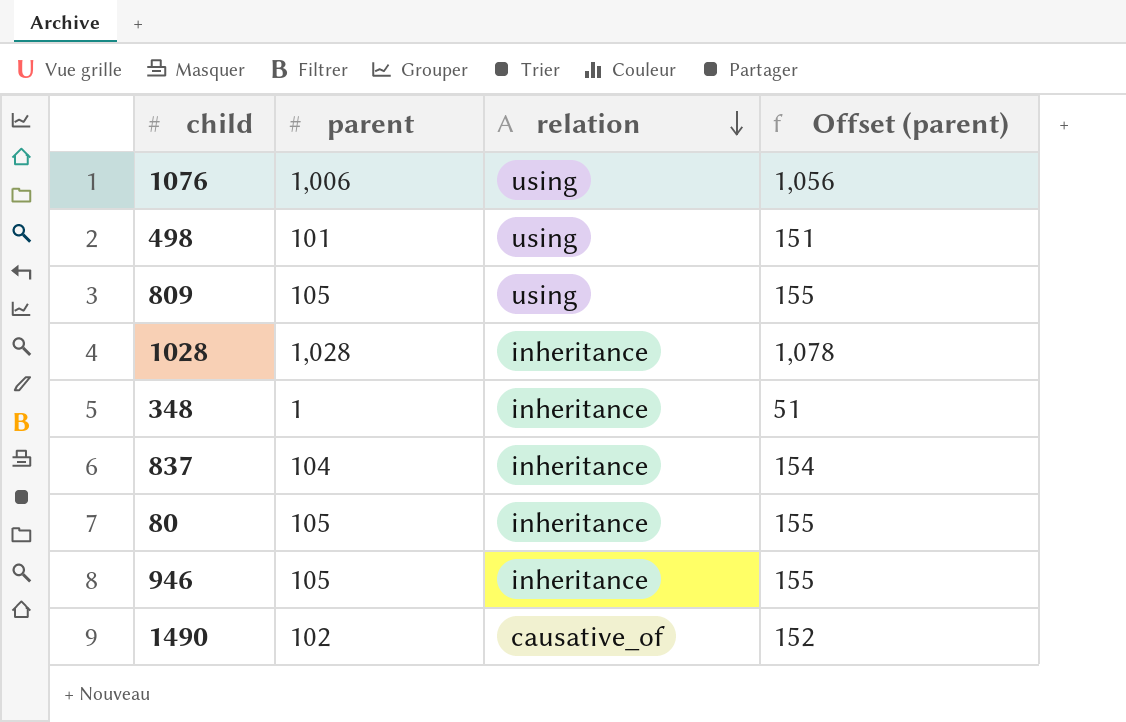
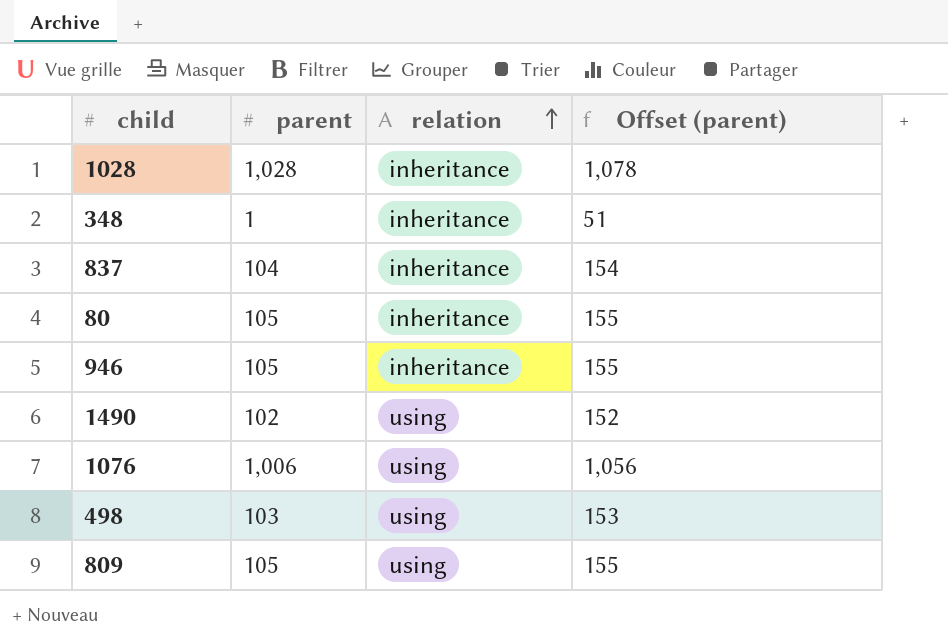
row order: relation descending -> relation ascending
1490 | relation: causative_of -> using
498 | parent: 101 -> 103
498 | Offset (parent): 151 -> 153

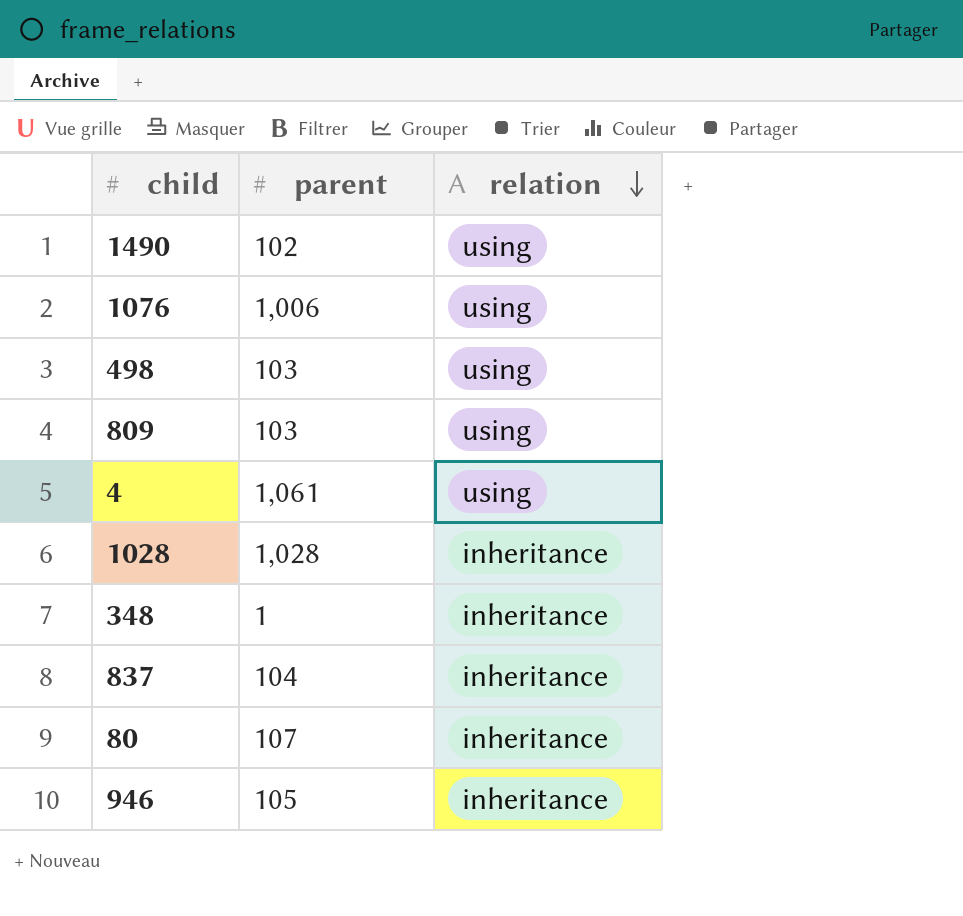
row order: relation ascending -> relation descending
column Offset (parent) | formula: [parent] + 50 -> none
809 | parent: 105 -> 103
row 4: none -> 1,061 | using
80 | parent: 105 -> 107

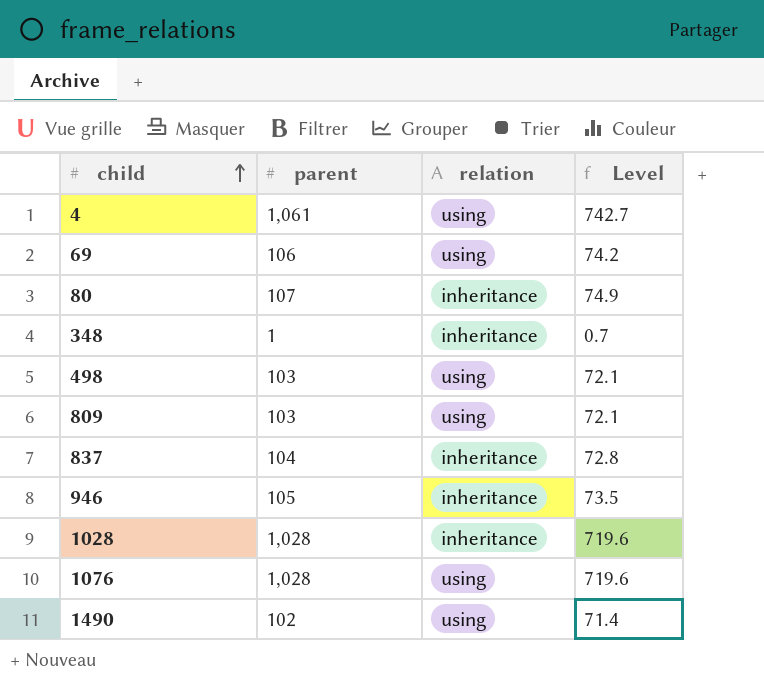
row order: relation descending -> child ascending
column Level | formula: none -> [parent] * 0.7
row 69: none -> 106 | using | 74.2
1076 | parent: 1,006 -> 1,028

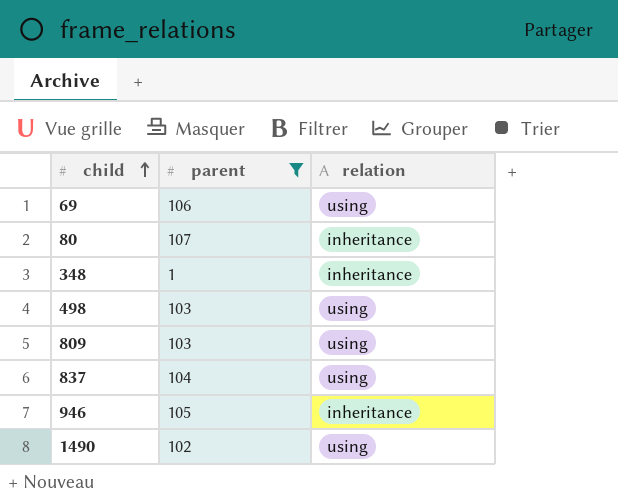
filter: none -> parent <= 107
column Level | formula: [parent] * 0.7 -> none
837 | relation: inheritance -> using

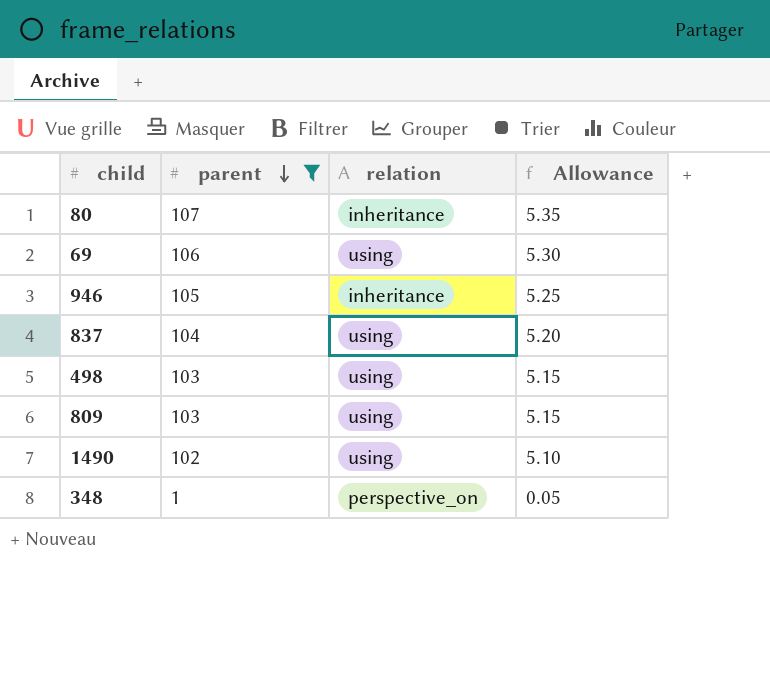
row order: child ascending -> parent descending
column Allowance | formula: none -> [parent] * 0.05
348 | relation: inheritance -> perspective_on

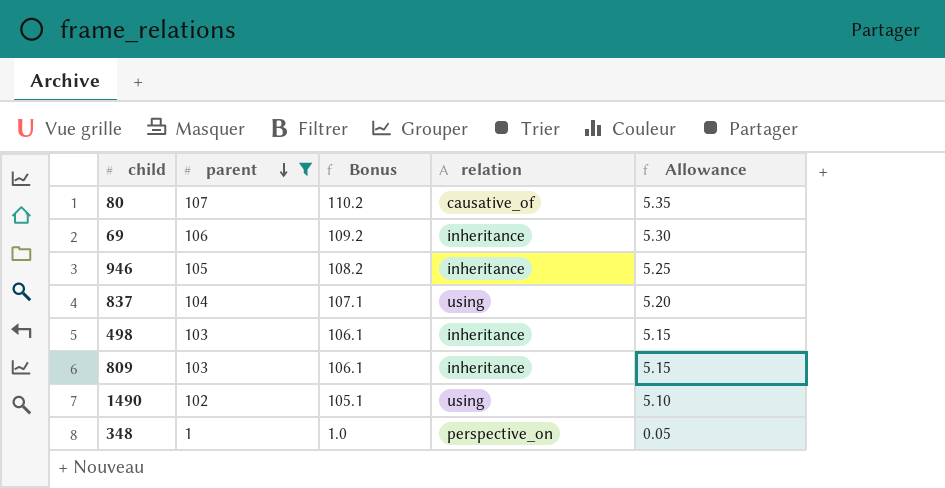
column Bonus | formula: none -> [parent] * 1.03
80 | relation: inheritance -> causative_of
69 | relation: using -> inheritance
498 | relation: using -> inheritance
809 | relation: using -> inheritance

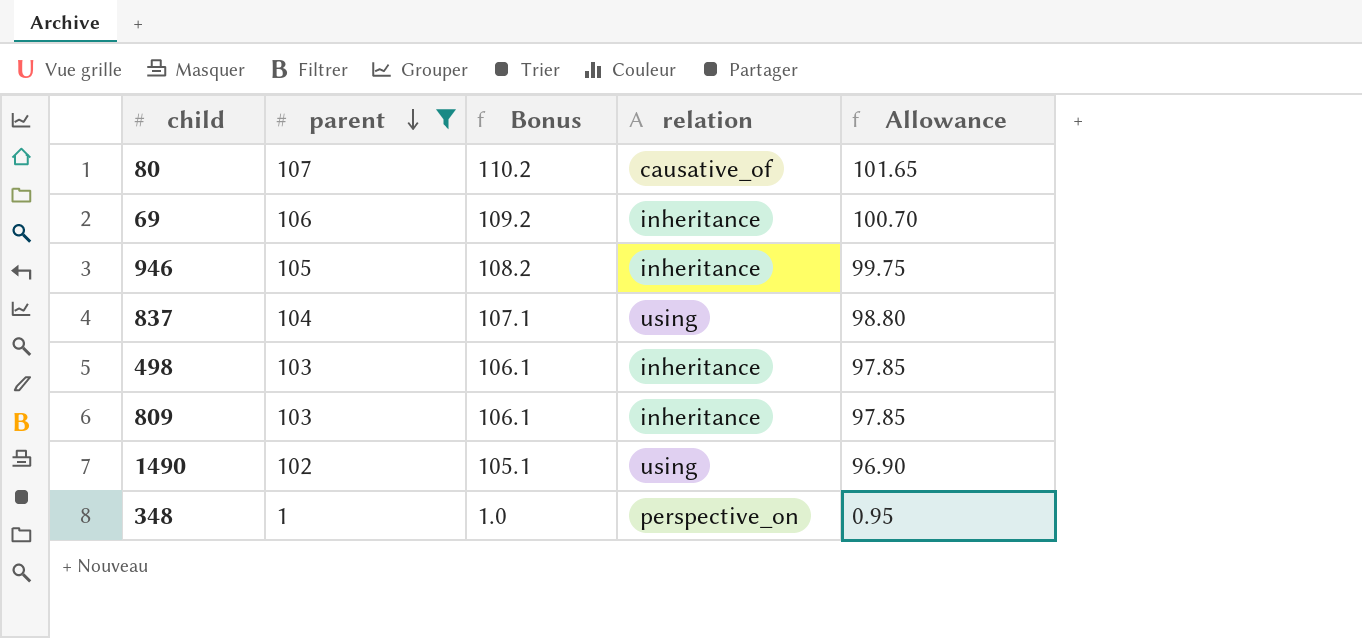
column Allowance | formula: [parent] * 0.05 -> [parent] * 0.95

